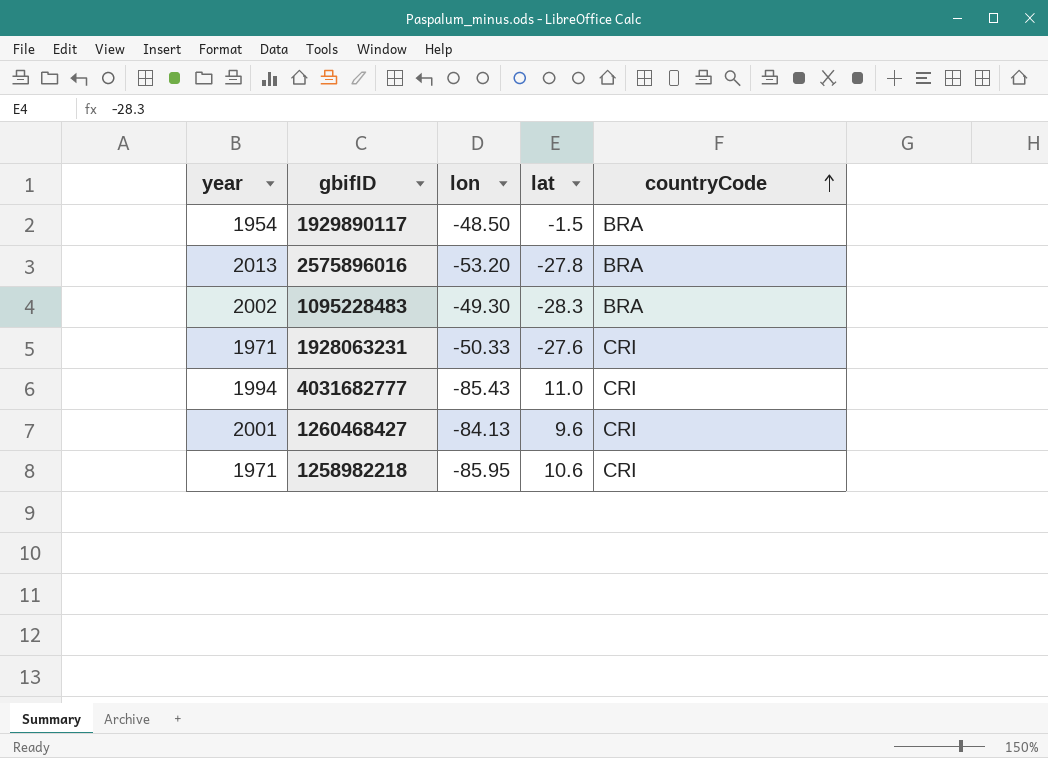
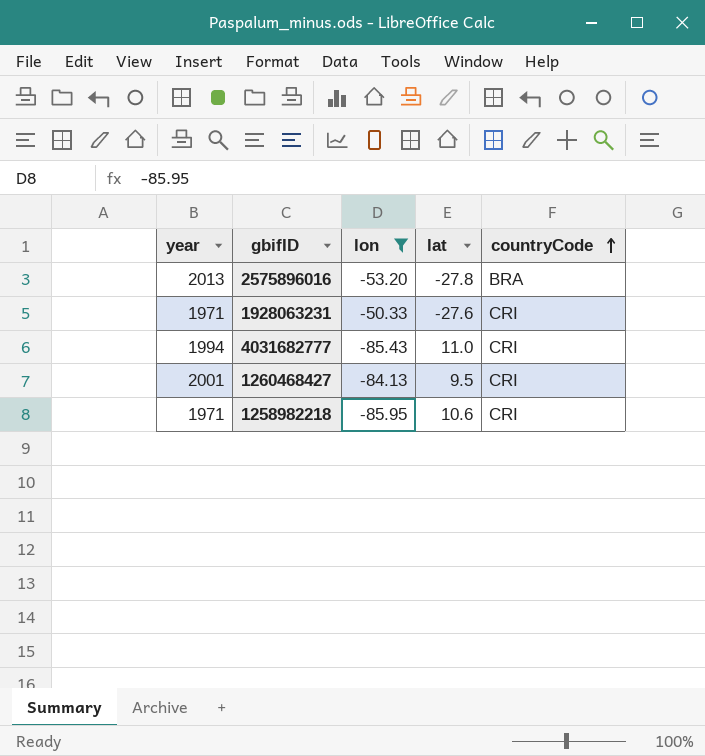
filter: none -> lon <= -50.33
1260468427 | lat: 9.6 -> 9.5

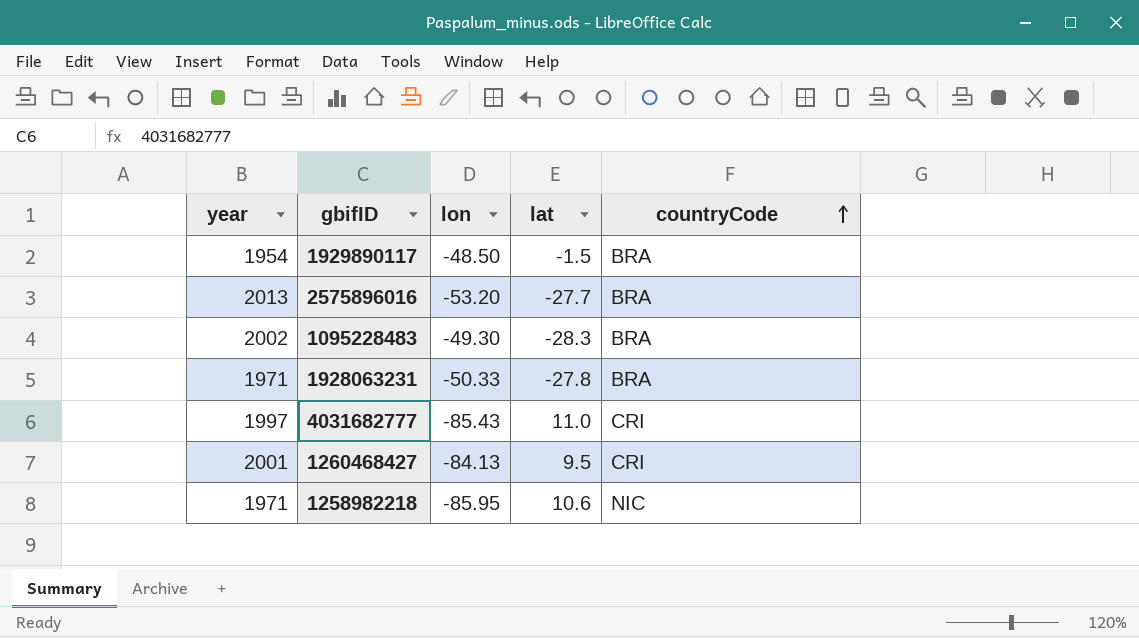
filter: lon <= -50.33 -> none
2575896016 | lat: -27.8 -> -27.7
1928063231 | lat: -27.6 -> -27.8
1928063231 | countryCode: CRI -> BRA
4031682777 | year: 1994 -> 1997
1258982218 | countryCode: CRI -> NIC

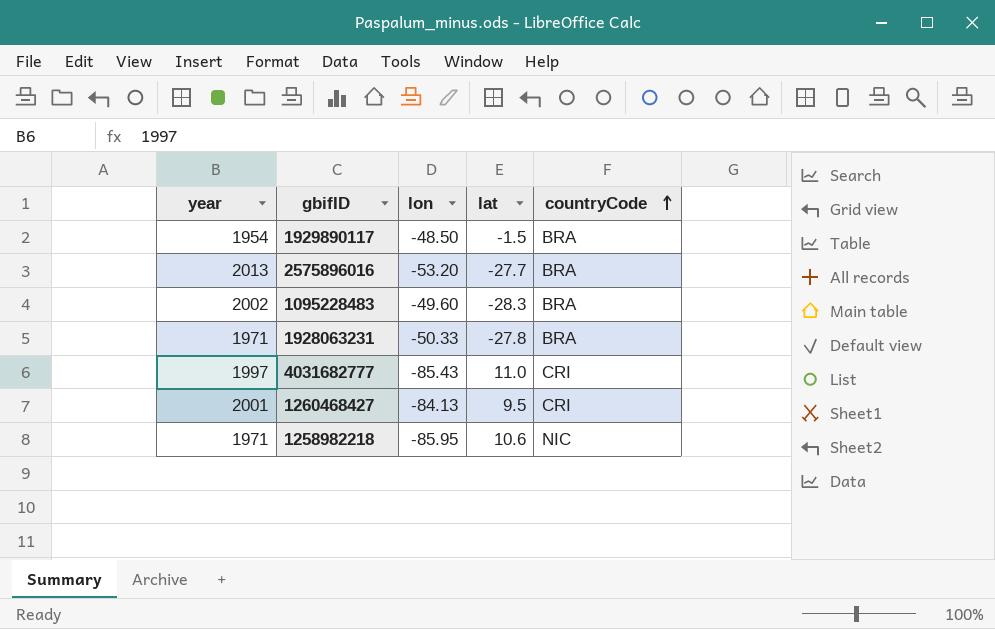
1095228483 | lon: -49.30 -> -49.60

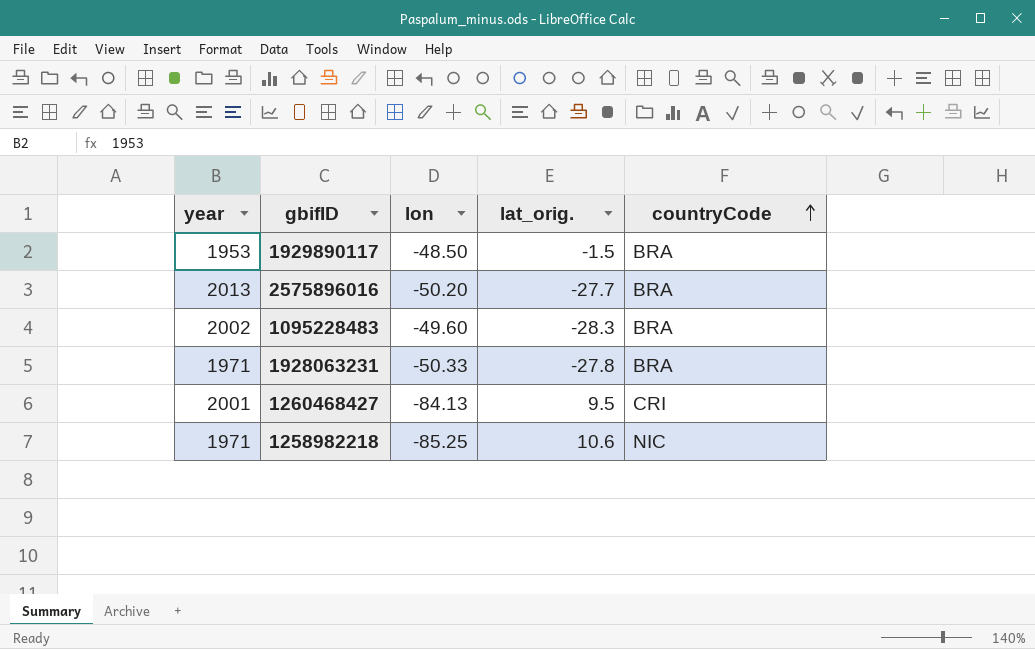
column name: lat -> lat_orig.
row 4031682777: 1997 | -85.43 | 11.0 | CRI -> none
1929890117 | year: 1954 -> 1953
2575896016 | lon: -53.20 -> -50.20
1258982218 | lon: -85.95 -> -85.25

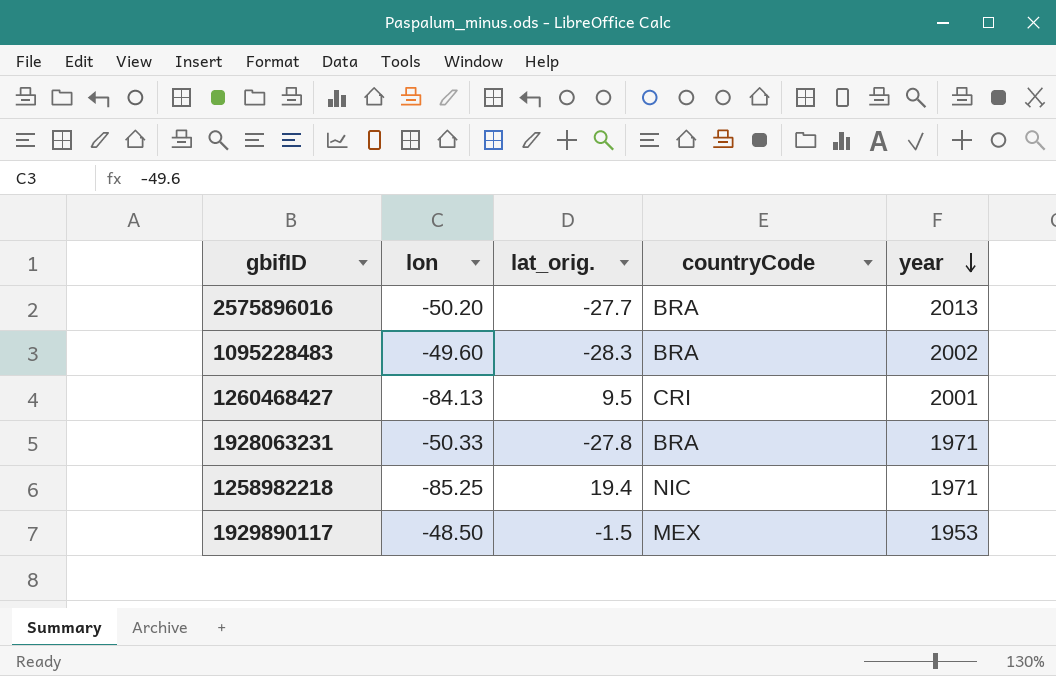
row order: countryCode ascending -> year descending
column year | position: 1 -> 5
1258982218 | lat_orig.: 10.6 -> 19.4
1929890117 | countryCode: BRA -> MEX

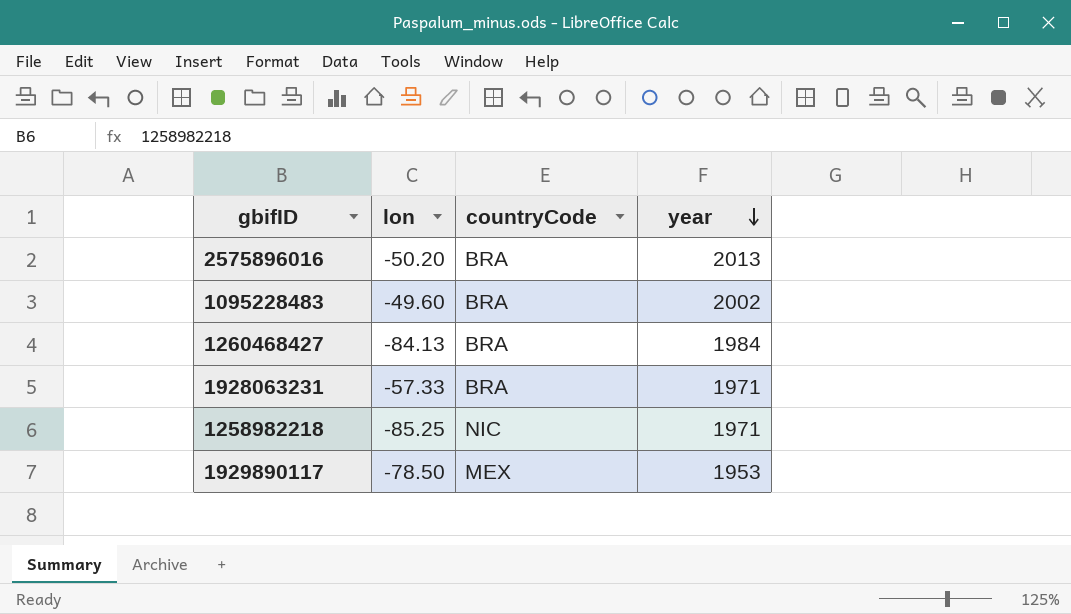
column lat_orig. | position: 3 -> none
1260468427 | countryCode: CRI -> BRA
1260468427 | year: 2001 -> 1984
1928063231 | lon: -50.33 -> -57.33
1929890117 | lon: -48.50 -> -78.50

